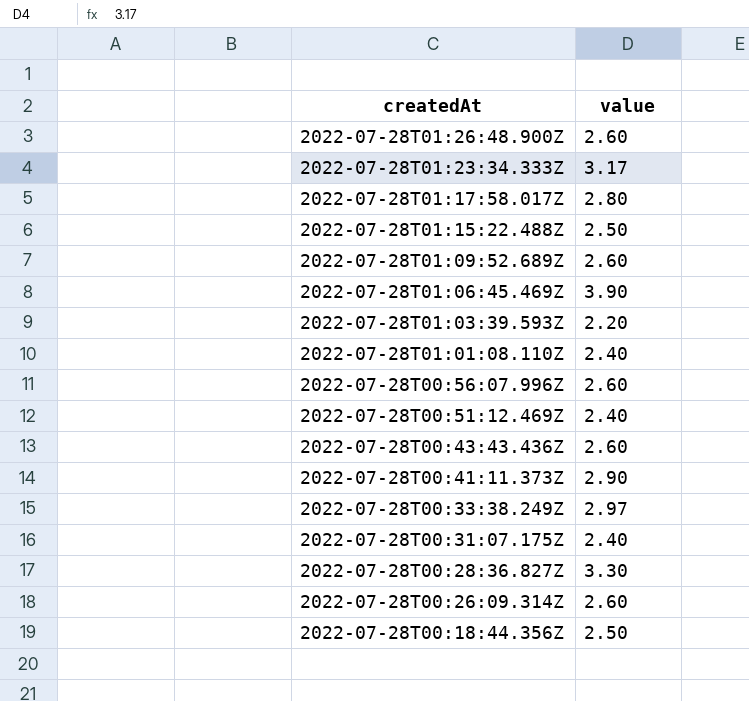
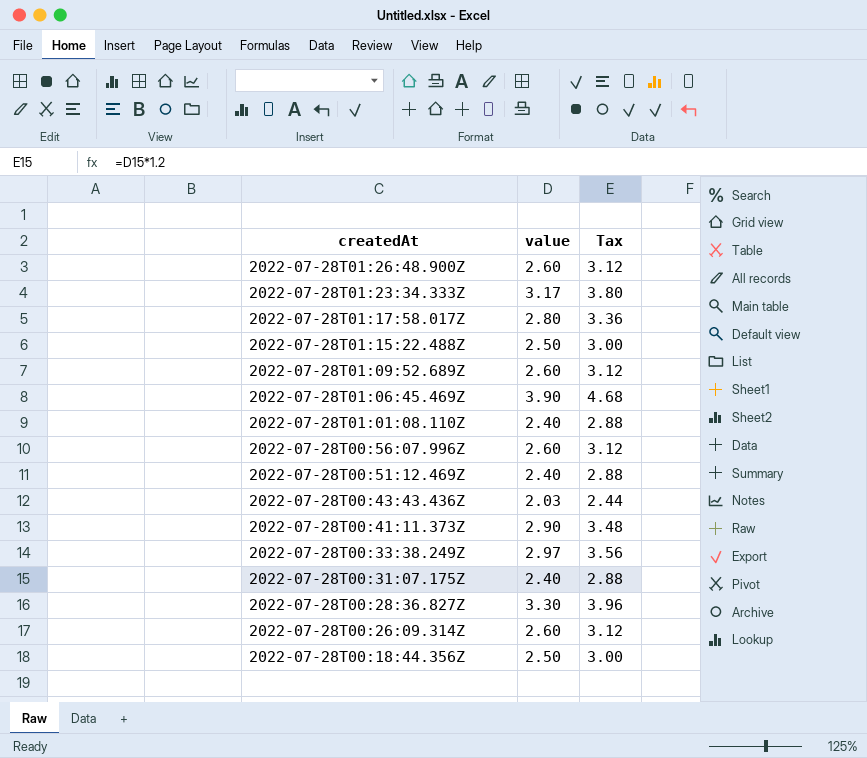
column Tax | formula: none -> [value] * 1.2
row 2022-07-28T01:03:39.593Z: 2.20 -> none
2022-07-28T00:43:43.436Z | value: 2.60 -> 2.03

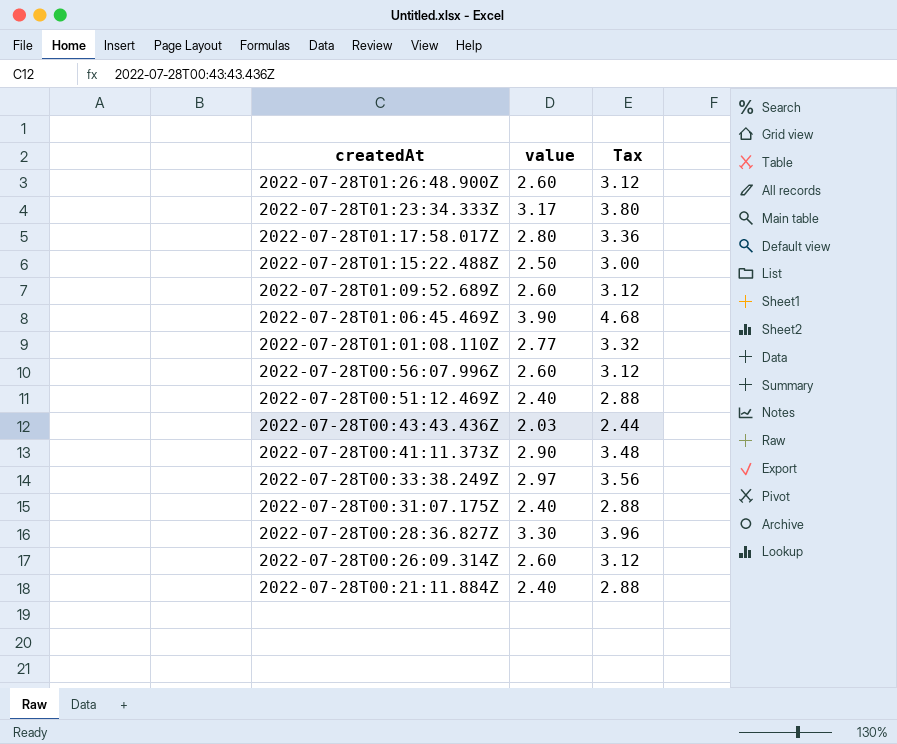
row 2022-07-28T00:18:44.356Z: 2.50 | 3.00 -> none
2022-07-28T01:01:08.110Z | value: 2.40 -> 2.77
2022-07-28T01:01:08.110Z | Tax: 2.88 -> 3.32
row 2022-07-28T00:21:11.884Z: none -> 2.40 | 2.88

